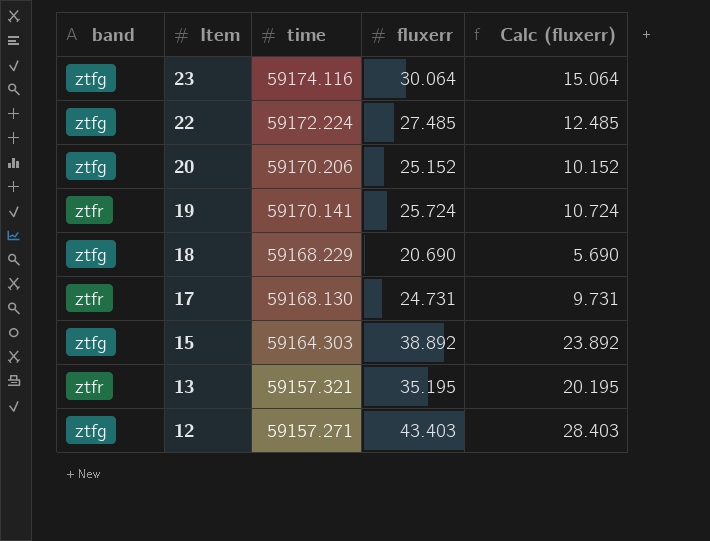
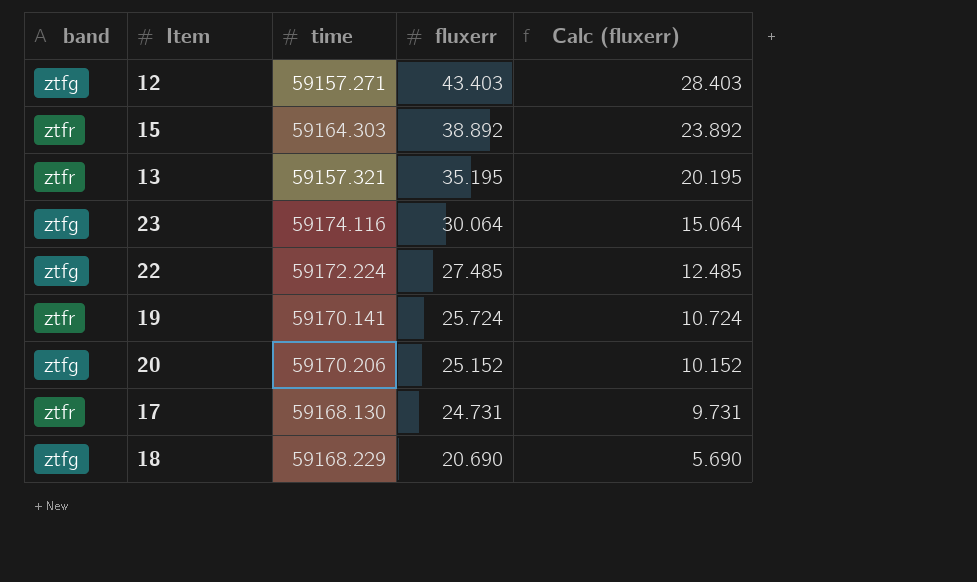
row order: Item descending -> fluxerr descending
15 | band: ztfg -> ztfr

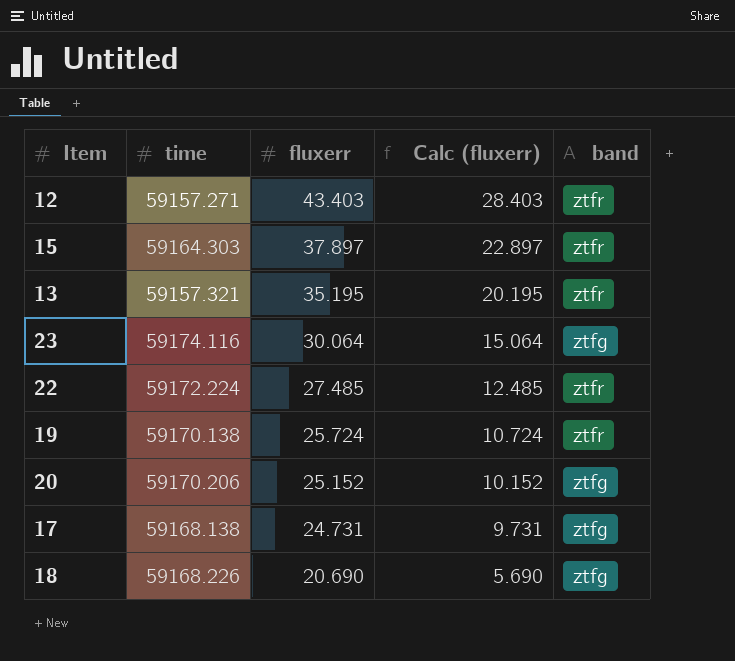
column band | position: 1 -> 5
12 | band: ztfg -> ztfr
15 | fluxerr: 38.892 -> 37.897
15 | Calc (fluxerr): 23.892 -> 22.897
22 | band: ztfg -> ztfr
19 | time: 59170.141 -> 59170.138
17 | time: 59168.130 -> 59168.138
17 | band: ztfr -> ztfg
18 | time: 59168.229 -> 59168.226

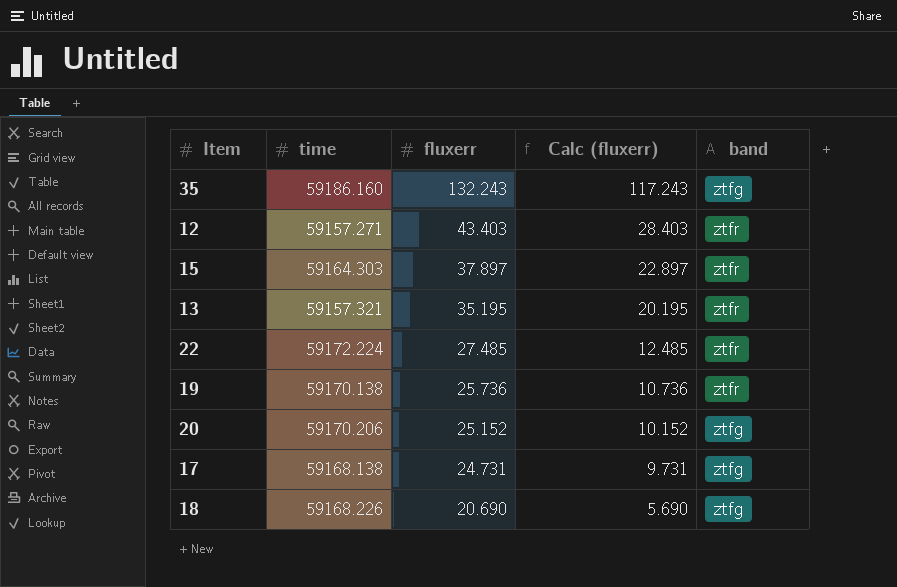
row 23: 59174.116 | 30.064 | 15.064 | ztfg -> none
row 35: none -> 59186.160 | 132.243 | 117.243 | ztfg
19 | fluxerr: 25.724 -> 25.736
19 | Calc (fluxerr): 10.724 -> 10.736

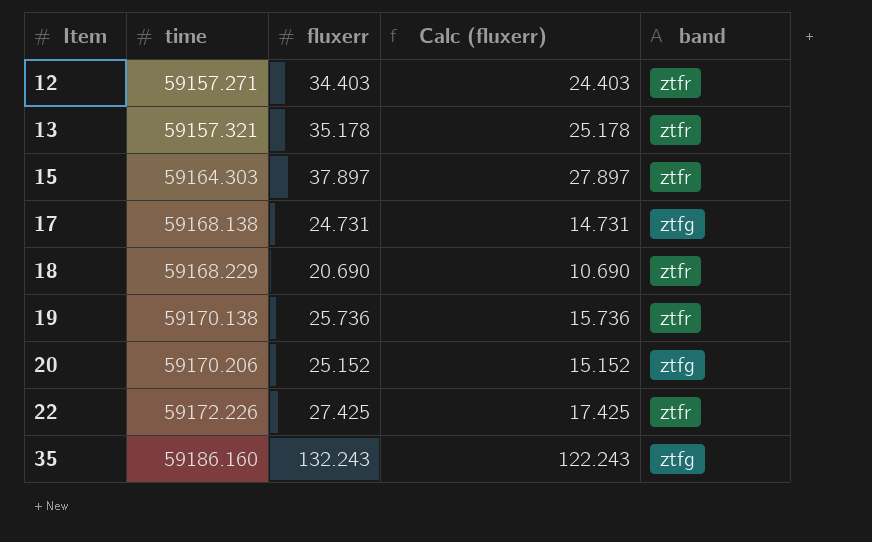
row order: fluxerr descending -> Item ascending
column Calc (fluxerr) | formula: [fluxerr] - 15 -> [fluxerr] - 10
12 | fluxerr: 43.403 -> 34.403
13 | fluxerr: 35.195 -> 35.178
18 | time: 59168.226 -> 59168.229
18 | band: ztfg -> ztfr
22 | time: 59172.224 -> 59172.226
22 | fluxerr: 27.485 -> 27.425

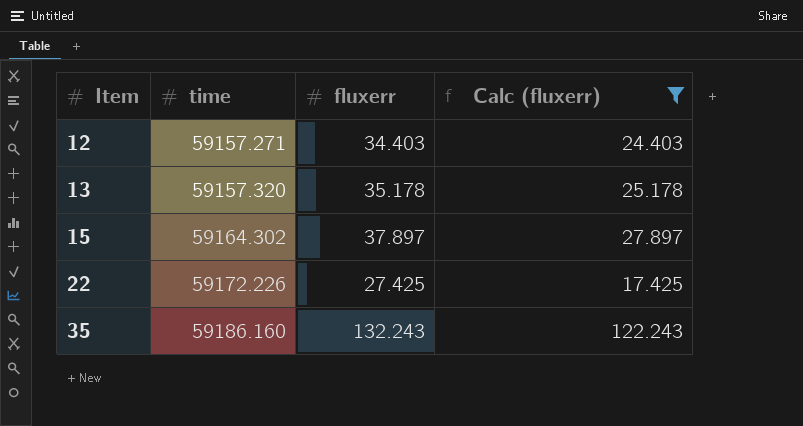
filter: none -> Calc (fluxerr) >= 17.425
column band | position: 5 -> none
13 | time: 59157.321 -> 59157.320
15 | time: 59164.303 -> 59164.302

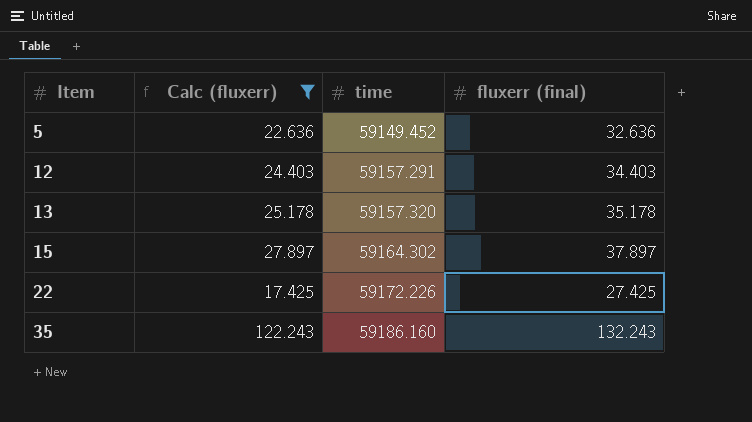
column Calc (fluxerr) | position: 4 -> 2
column name: fluxerr -> fluxerr (final)
row 5: none -> 22.636 | 59149.452 | 32.636
12 | time: 59157.271 -> 59157.291

